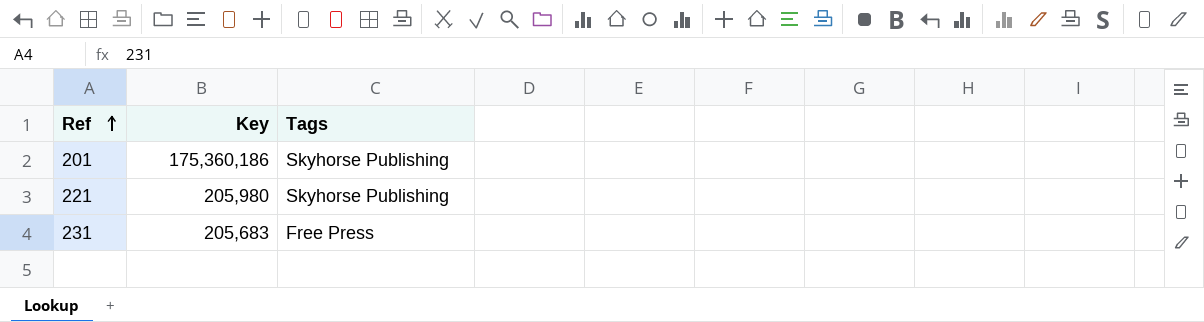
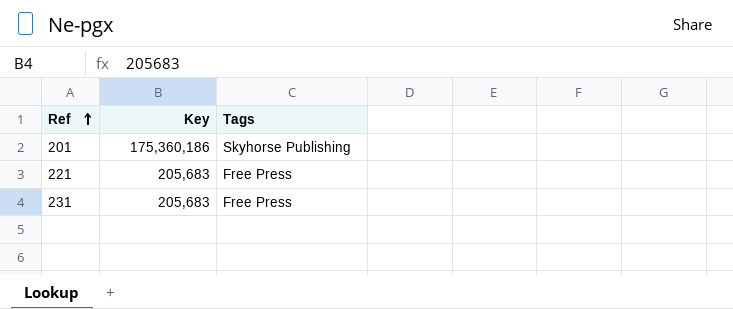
221 | Key: 205,980 -> 205,683
221 | Tags: Skyhorse Publishing -> Free Press

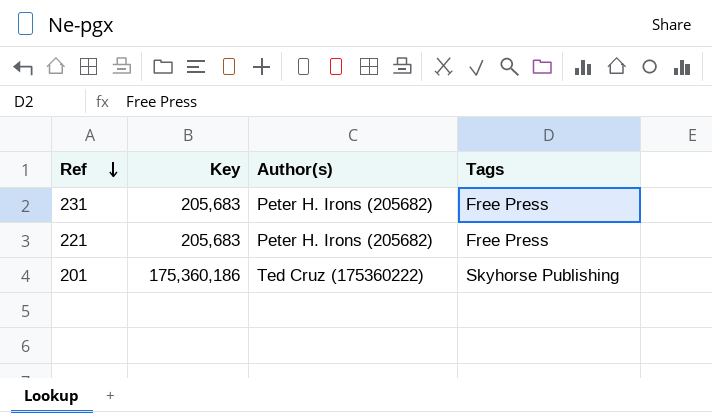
row order: Ref ascending -> Ref descending
column Author(s) | position: none -> 3

